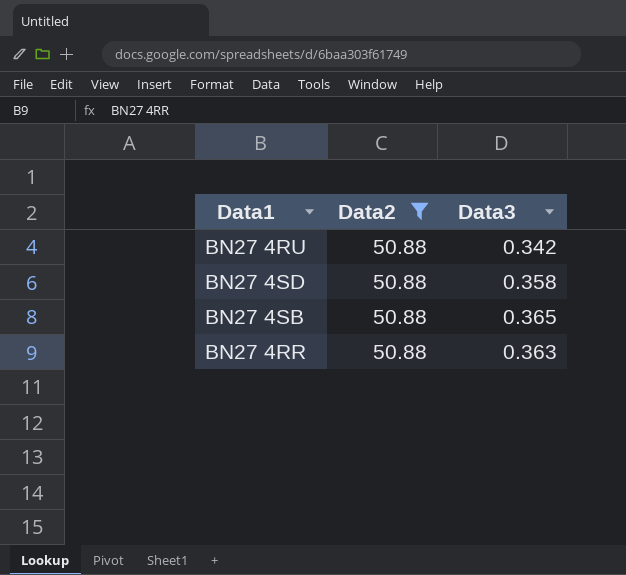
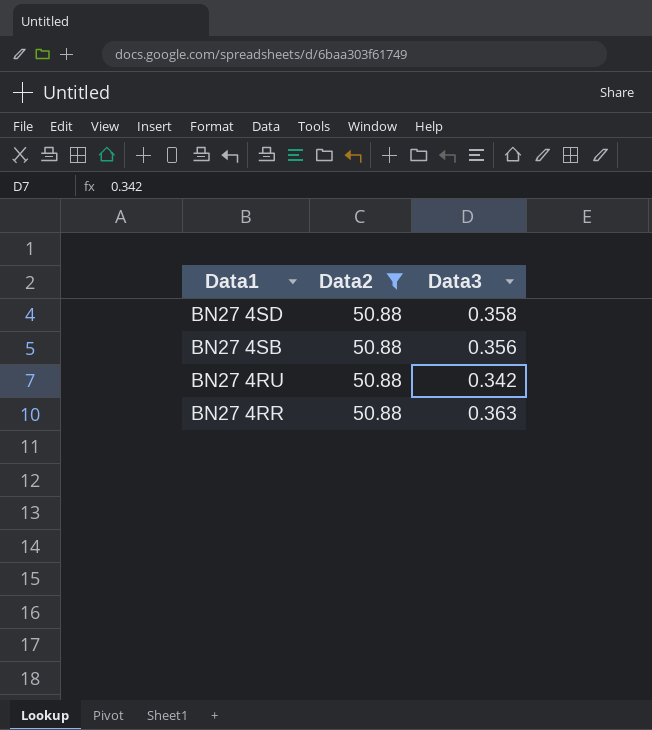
row order: none -> Data1 descending
BN27 4SB | Data3: 0.365 -> 0.356

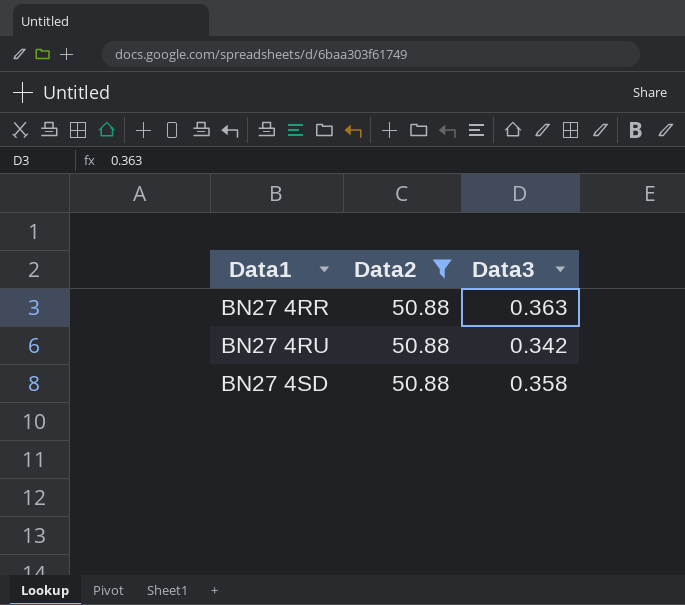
row order: Data1 descending -> Data1 ascending
row BN27 4SB: 50.88 | 0.356 -> none

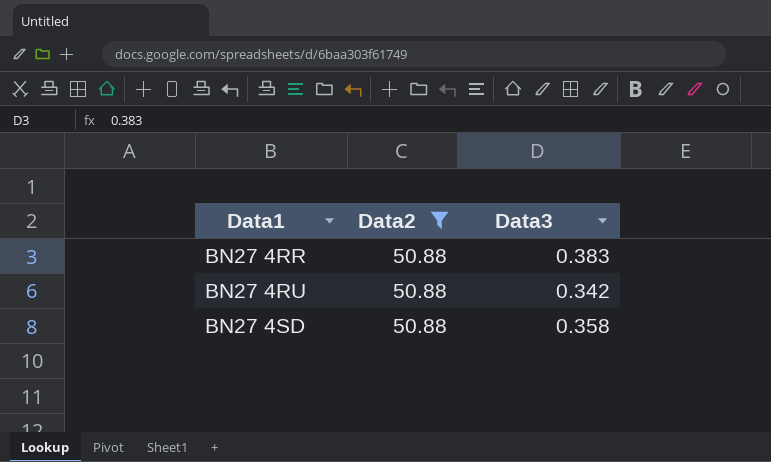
BN27 4RR | Data3: 0.363 -> 0.383

